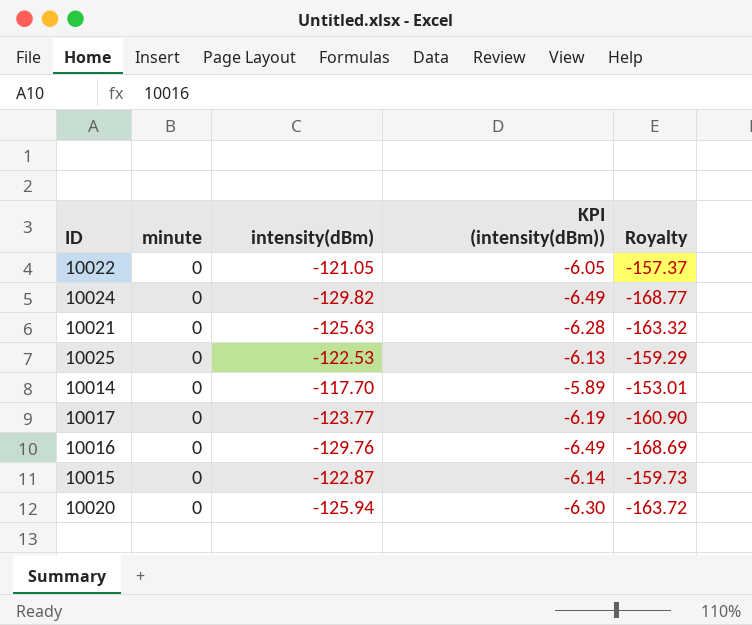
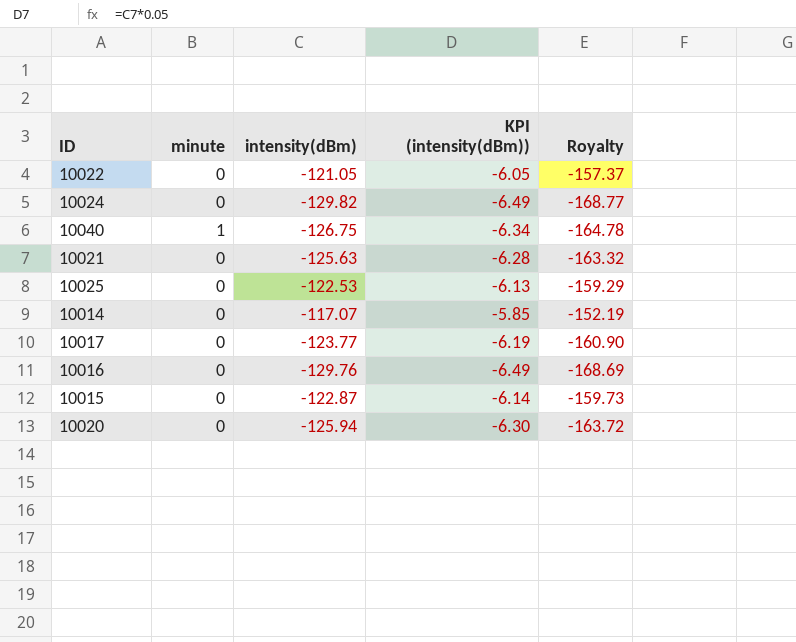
row 10040: none -> 1 | -126.75 | -6.34 | -164.78
10014 | intensity(dBm): -117.70 -> -117.07
10014 | KPI (intensity(dBm)): -5.89 -> -5.85
10014 | Royalty: -153.01 -> -152.19

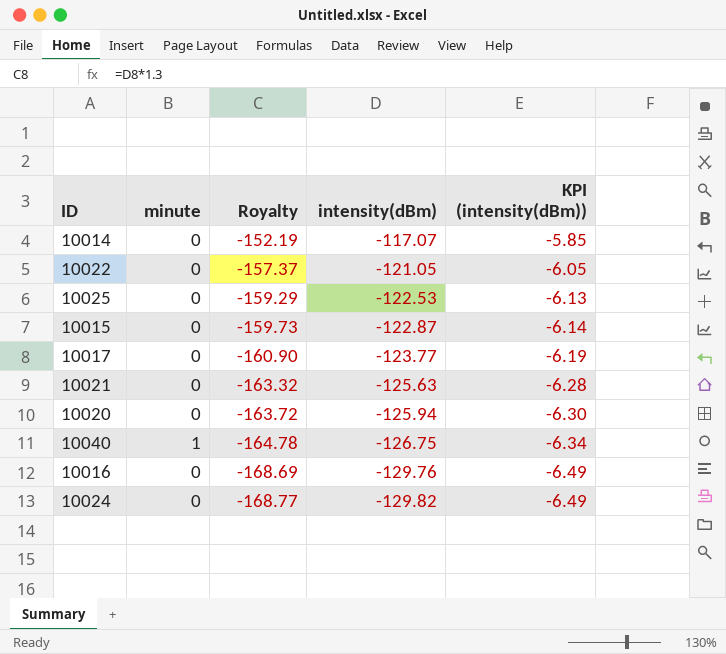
row order: none -> Royalty descending
column Royalty | position: 5 -> 3

